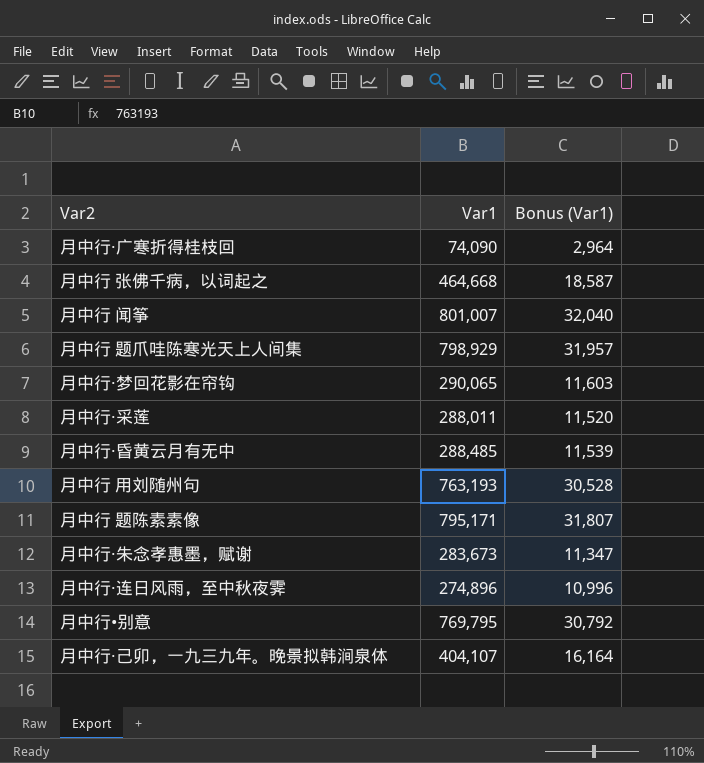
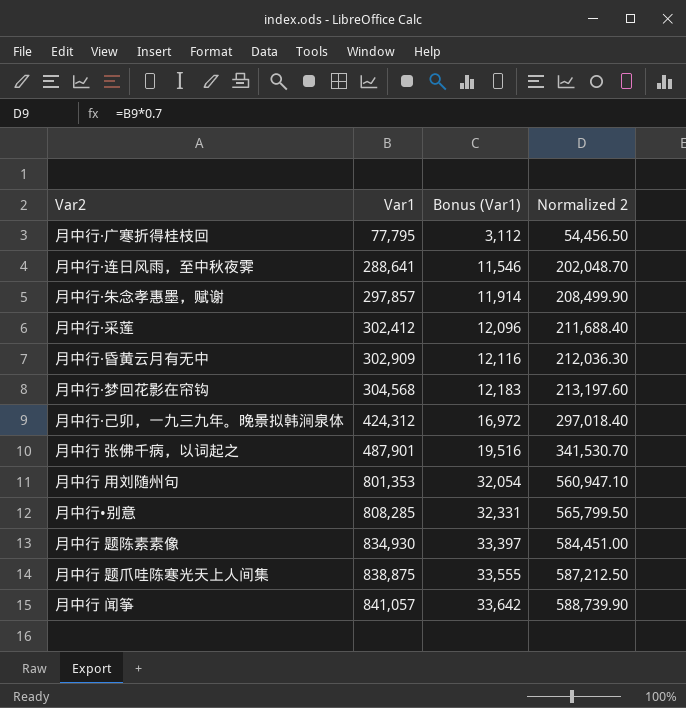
row order: none -> Var1 ascending
column Normalized 2 | formula: none -> [Var1] * 0.7
月中行·广寒折得桂枝回 | Var1: 74,090 -> 77,795
月中行·广寒折得桂枝回 | Bonus (Var1): 2,964 -> 3,112
月中行·连日风雨，至中秋夜霁 | Var1: 274,896 -> 288,641
月中行·连日风雨，至中秋夜霁 | Bonus (Var1): 10,996 -> 11,546
月中行·朱念孝惠墨，赋谢 | Var1: 283,673 -> 297,857
月中行·朱念孝惠墨，赋谢 | Bonus (Var1): 11,347 -> 11,914
月中行·采莲 | Var1: 288,011 -> 302,412
月中行·采莲 | Bonus (Var1): 11,520 -> 12,096
月中行·昏黄云月有无中 | Var1: 288,485 -> 302,909
月中行·昏黄云月有无中 | Bonus (Var1): 11,539 -> 12,116
月中行·梦回花影在帘钩 | Var1: 290,065 -> 304,568
月中行·梦回花影在帘钩 | Bonus (Var1): 11,603 -> 12,183
月中行·己卯，一九三九年。晚景拟韩涧泉体 | Var1: 404,107 -> 424,312
月中行·己卯，一九三九年。晚景拟韩涧泉体 | Bonus (Var1): 16,164 -> 16,972
月中行 张佛千病，以词起之 | Var1: 464,668 -> 487,901
月中行 张佛千病，以词起之 | Bonus (Var1): 18,587 -> 19,516
月中行 用刘随州句 | Var1: 763,193 -> 801,353
月中行 用刘随州句 | Bonus (Var1): 30,528 -> 32,054
月中行•别意 | Var1: 769,795 -> 808,285
月中行•别意 | Bonus (Var1): 30,792 -> 32,331
月中行 题陈素素像 | Var1: 795,171 -> 834,930
月中行 题陈素素像 | Bonus (Var1): 31,807 -> 33,397
月中行 题爪哇陈寒光天上人间集 | Var1: 798,929 -> 838,875
月中行 题爪哇陈寒光天上人间集 | Bonus (Var1): 31,957 -> 33,555
月中行 闻筝 | Var1: 801,007 -> 841,057
月中行 闻筝 | Bonus (Var1): 32,040 -> 33,642

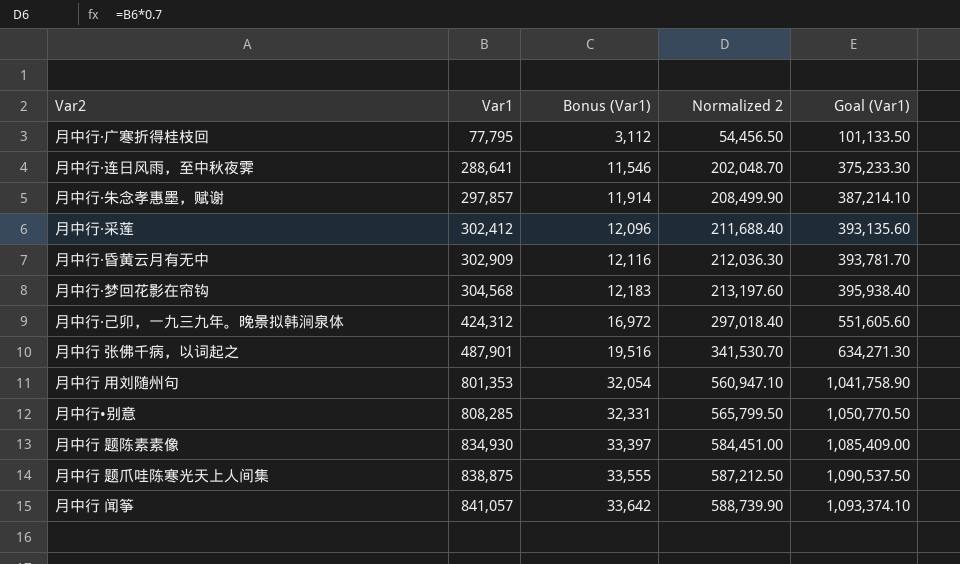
column Goal (Var1) | formula: none -> [Var1] * 1.3

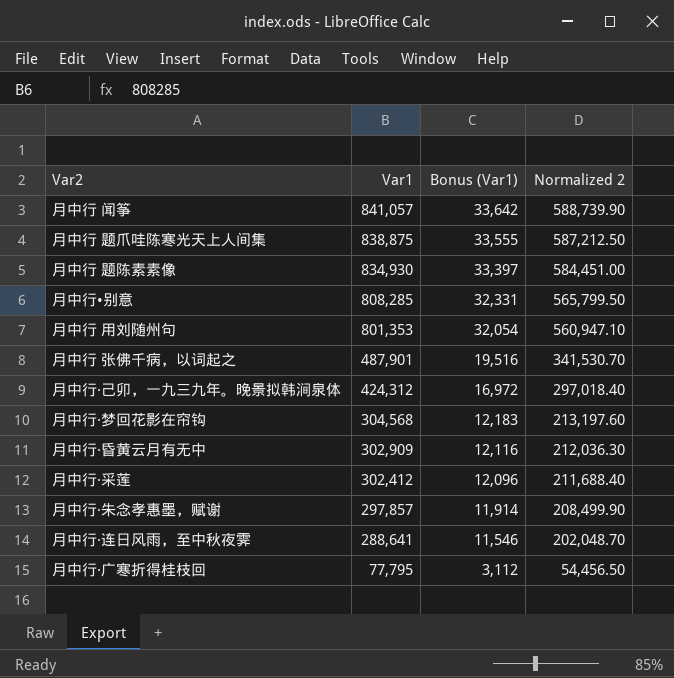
row order: Var1 ascending -> Var1 descending
column Goal (Var1) | formula: [Var1] * 1.3 -> none

